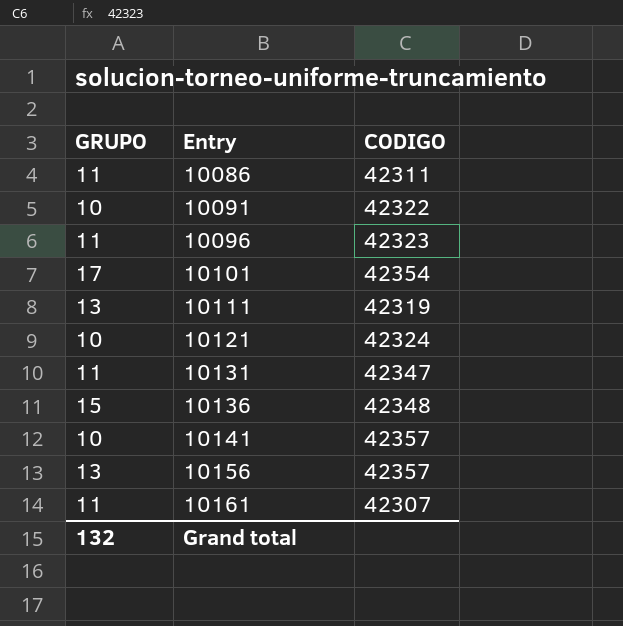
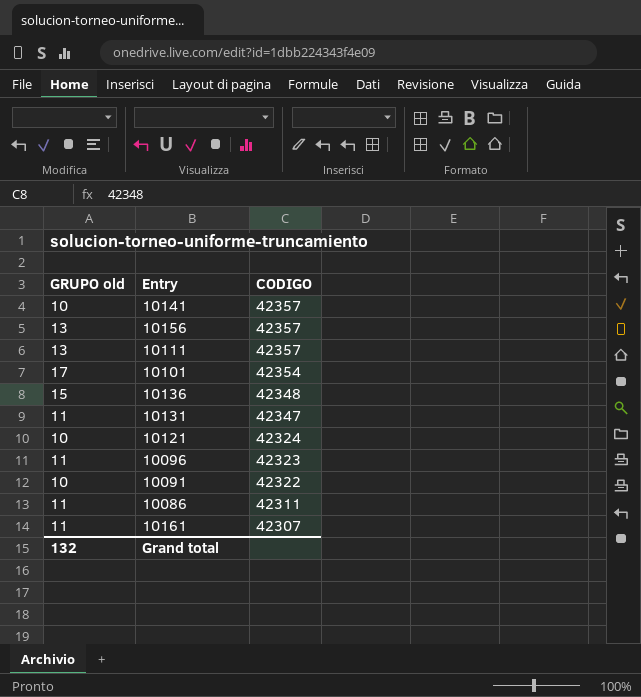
row order: Entry ascending -> CODIGO descending
column name: GRUPO -> GRUPO old
10111 | CODIGO: 42319 -> 42357

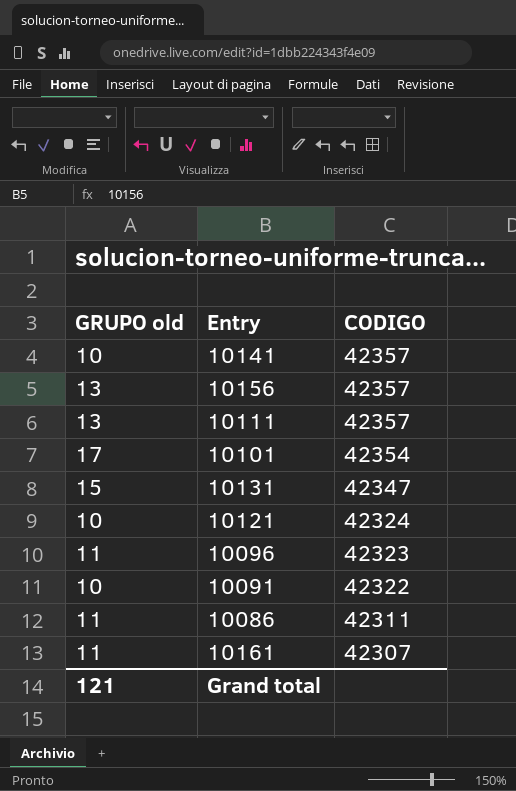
row 10136: 15 | 42348 -> none
10131 | GRUPO old: 11 -> 15
Grand total | GRUPO old: 132 -> 121

